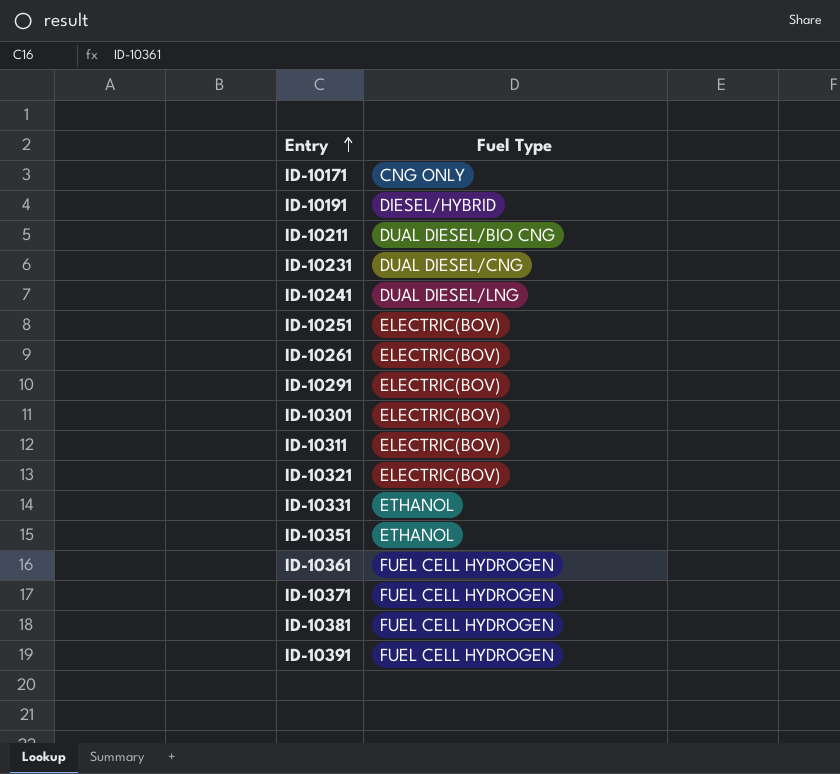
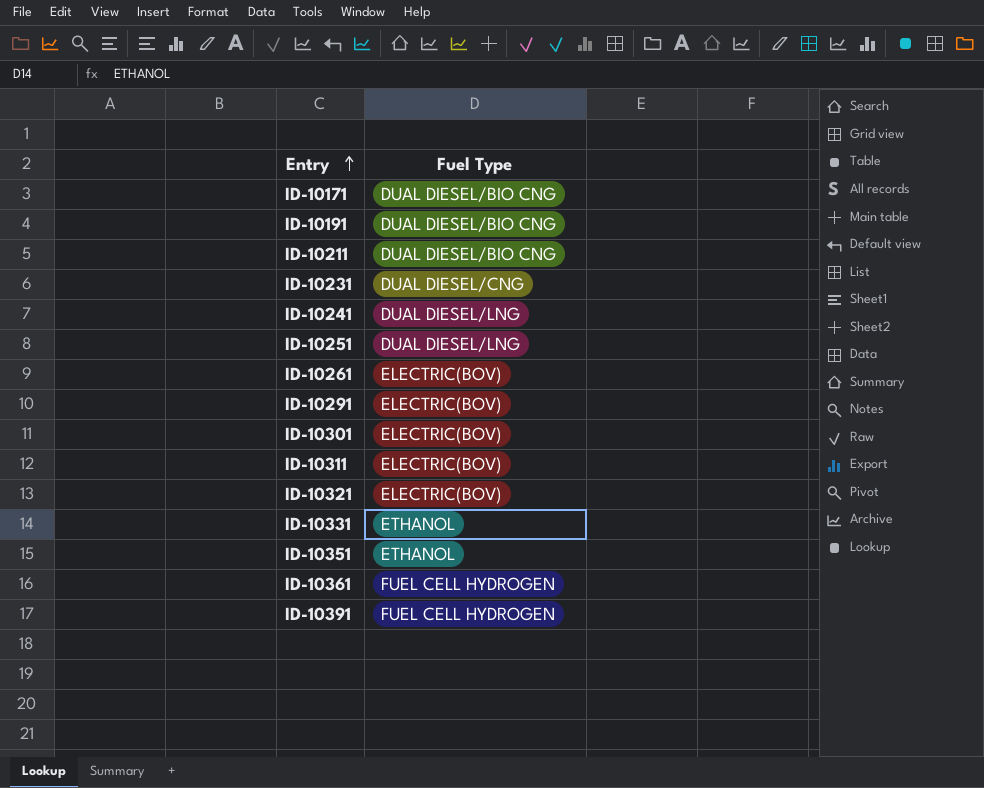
row ID-10371: FUEL CELL HYDROGEN -> none
row ID-10381: FUEL CELL HYDROGEN -> none
ID-10171 | Fuel Type: CNG ONLY -> DUAL DIESEL/BIO CNG
ID-10191 | Fuel Type: DIESEL/HYBRID -> DUAL DIESEL/BIO CNG
ID-10251 | Fuel Type: ELECTRIC(BOV) -> DUAL DIESEL/LNG

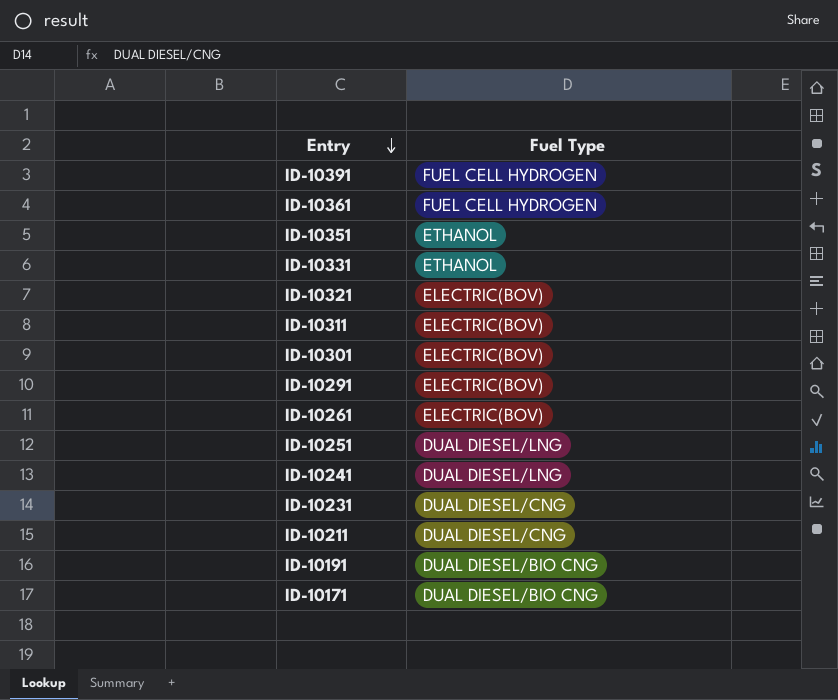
row order: Entry ascending -> Entry descending
ID-10211 | Fuel Type: DUAL DIESEL/BIO CNG -> DUAL DIESEL/CNG

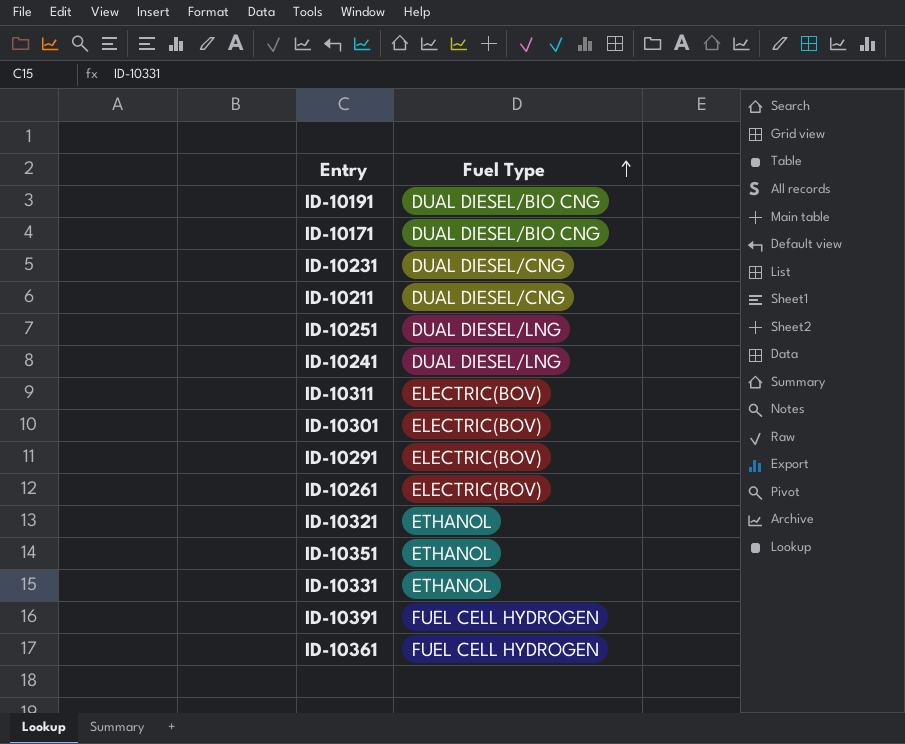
row order: Entry descending -> Fuel Type ascending
ID-10321 | Fuel Type: ELECTRIC(BOV) -> ETHANOL

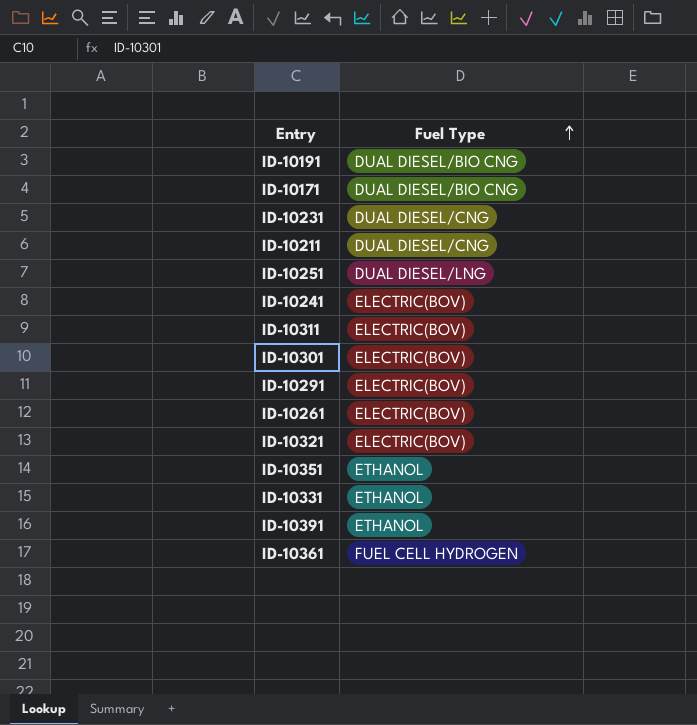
ID-10241 | Fuel Type: DUAL DIESEL/LNG -> ELECTRIC(BOV)
ID-10321 | Fuel Type: ETHANOL -> ELECTRIC(BOV)
ID-10391 | Fuel Type: FUEL CELL HYDROGEN -> ETHANOL

